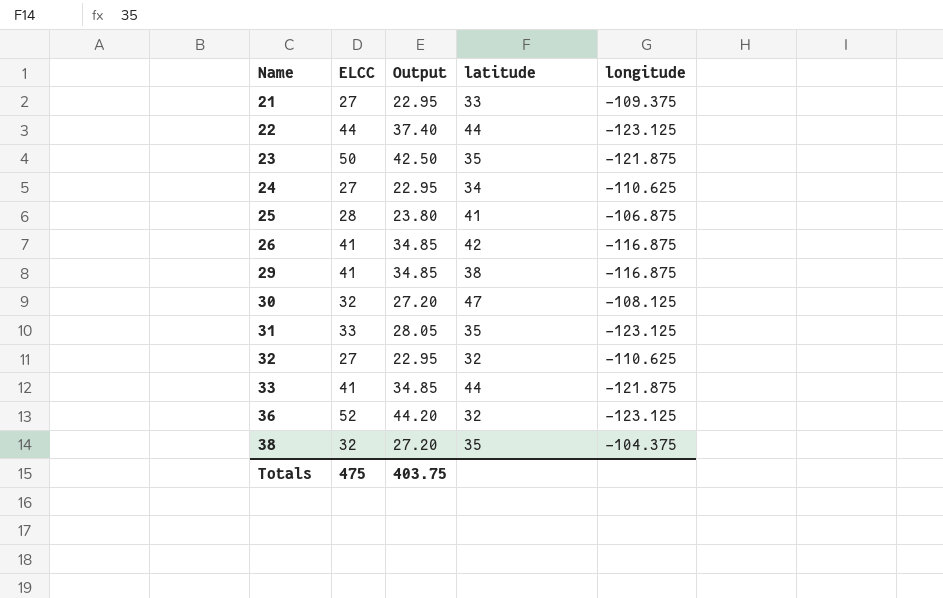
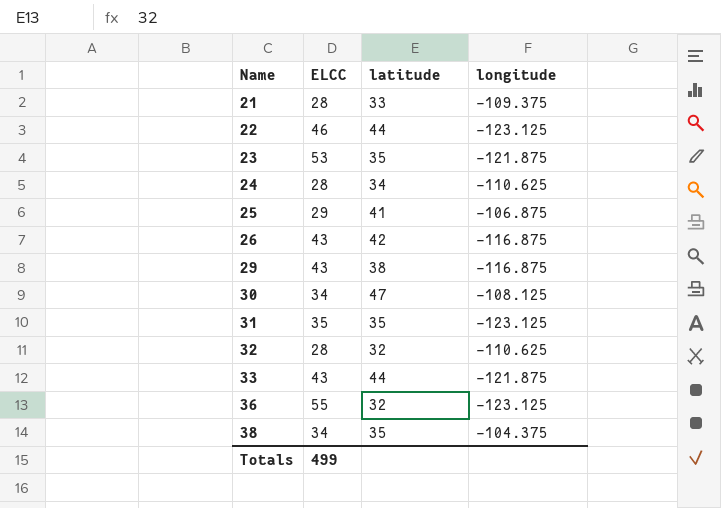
column Output | formula: [ELCC] * 0.85 -> none
21 | ELCC: 27 -> 28
22 | ELCC: 44 -> 46
23 | ELCC: 50 -> 53
24 | ELCC: 27 -> 28
25 | ELCC: 28 -> 29
26 | ELCC: 41 -> 43
29 | ELCC: 41 -> 43
30 | ELCC: 32 -> 34
31 | ELCC: 33 -> 35
32 | ELCC: 27 -> 28
33 | ELCC: 41 -> 43
36 | ELCC: 52 -> 55
38 | ELCC: 32 -> 34
Totals | ELCC: 475 -> 499

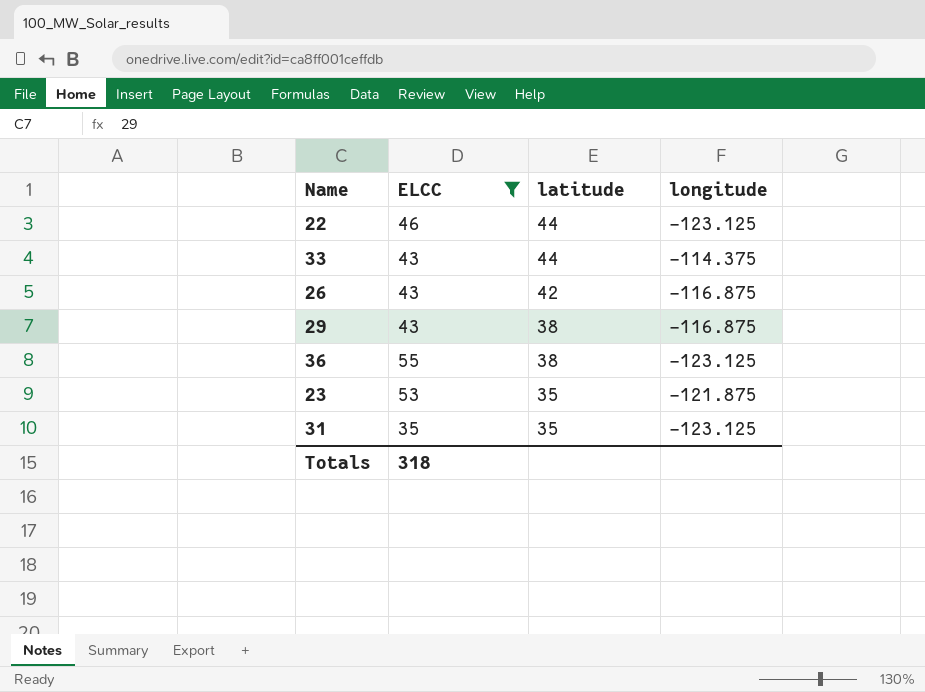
filter: none -> ELCC >= 35
row order: Name ascending -> latitude descending
33 | longitude: -121.875 -> -114.375
36 | latitude: 32 -> 38
Totals | ELCC: 499 -> 318

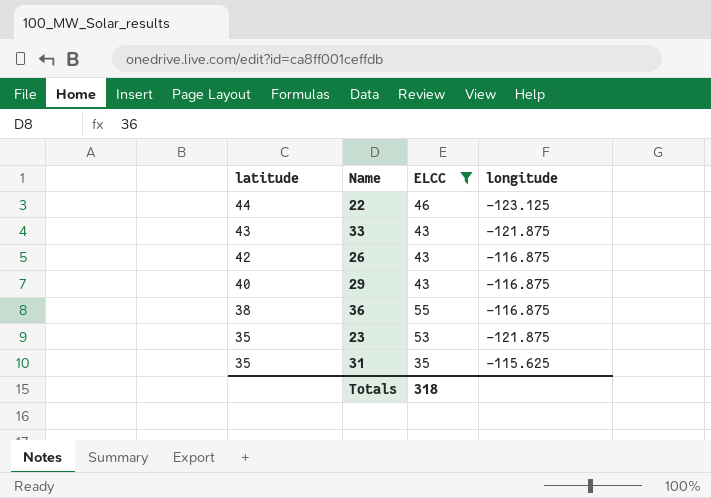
column latitude | position: 3 -> 1
33 | latitude: 44 -> 43
33 | longitude: -114.375 -> -121.875
29 | latitude: 38 -> 40
36 | longitude: -123.125 -> -116.875
31 | longitude: -123.125 -> -115.625

